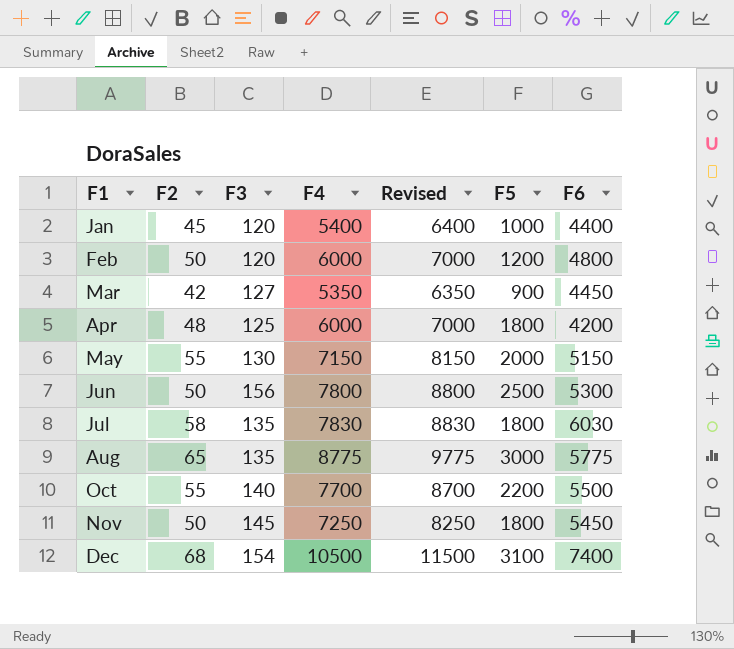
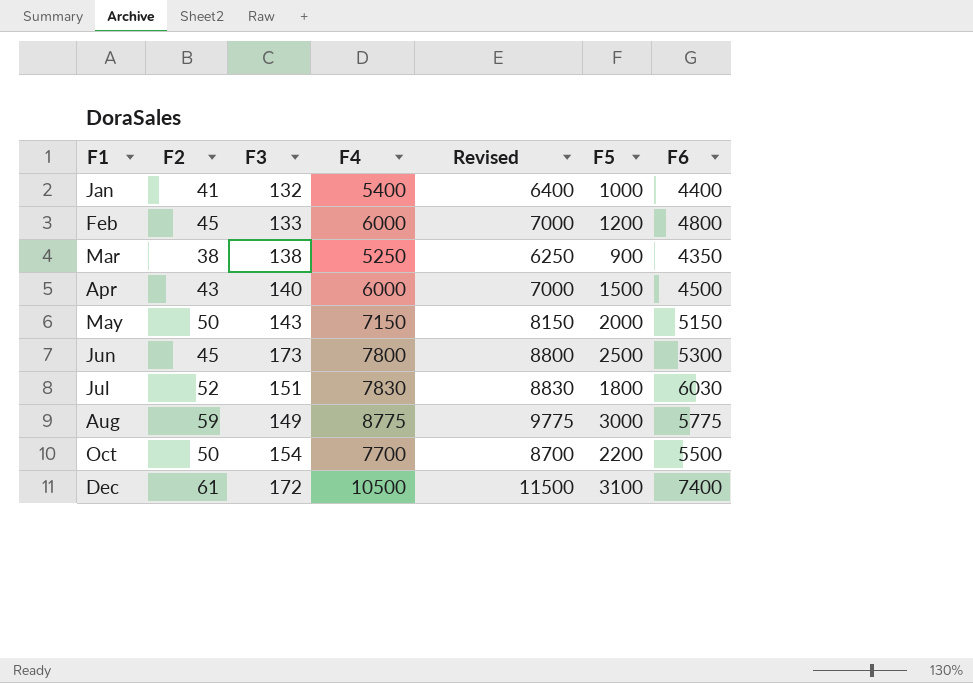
row Nov: 50 | 145 | 7250 | 8250 | 1800 | 5450 -> none
Jan | F2: 45 -> 41
Jan | F3: 120 -> 132
Feb | F2: 50 -> 45
Feb | F3: 120 -> 133
Mar | F2: 42 -> 38
Mar | F3: 127 -> 138
Mar | F4: 5350 -> 5250
Mar | Revised: 6350 -> 6250
Mar | F6: 4450 -> 4350
Apr | F2: 48 -> 43
Apr | F3: 125 -> 140
Apr | F5: 1800 -> 1500
Apr | F6: 4200 -> 4500
May | F2: 55 -> 50
May | F3: 130 -> 143
Jun | F2: 50 -> 45
Jun | F3: 156 -> 173
Jul | F2: 58 -> 52
Jul | F3: 135 -> 151
Aug | F2: 65 -> 59
Aug | F3: 135 -> 149
Oct | F2: 55 -> 50
Oct | F3: 140 -> 154
Dec | F2: 68 -> 61
Dec | F3: 154 -> 172

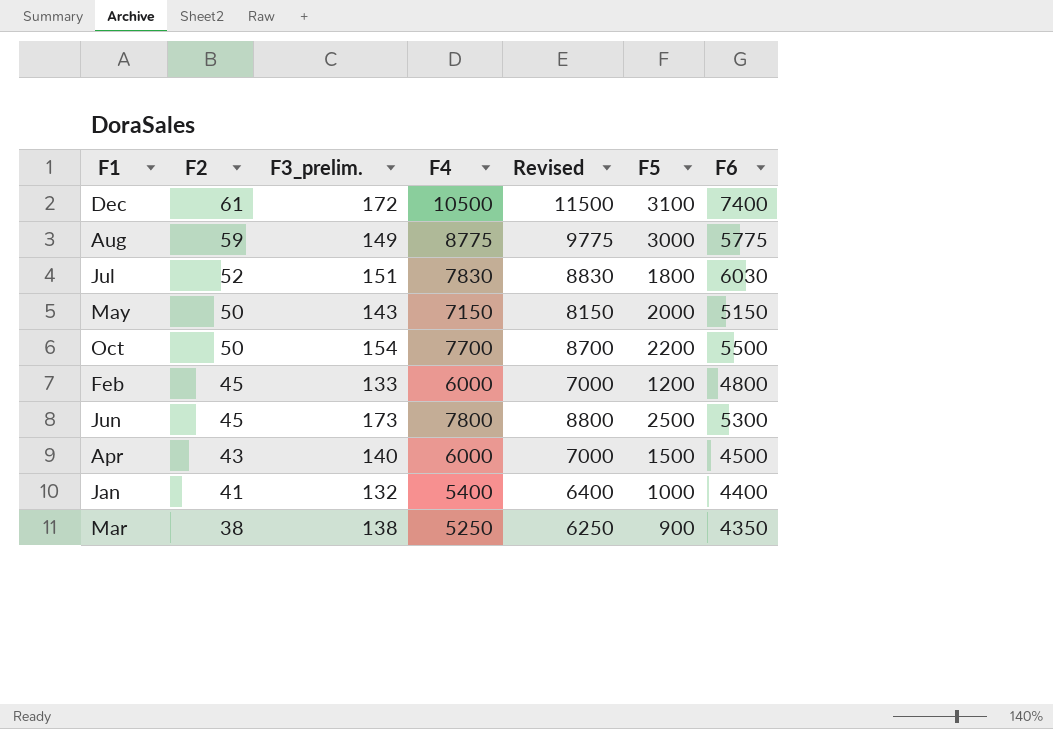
row order: F1 ascending -> F2 descending
column name: F3 -> F3_prelim.

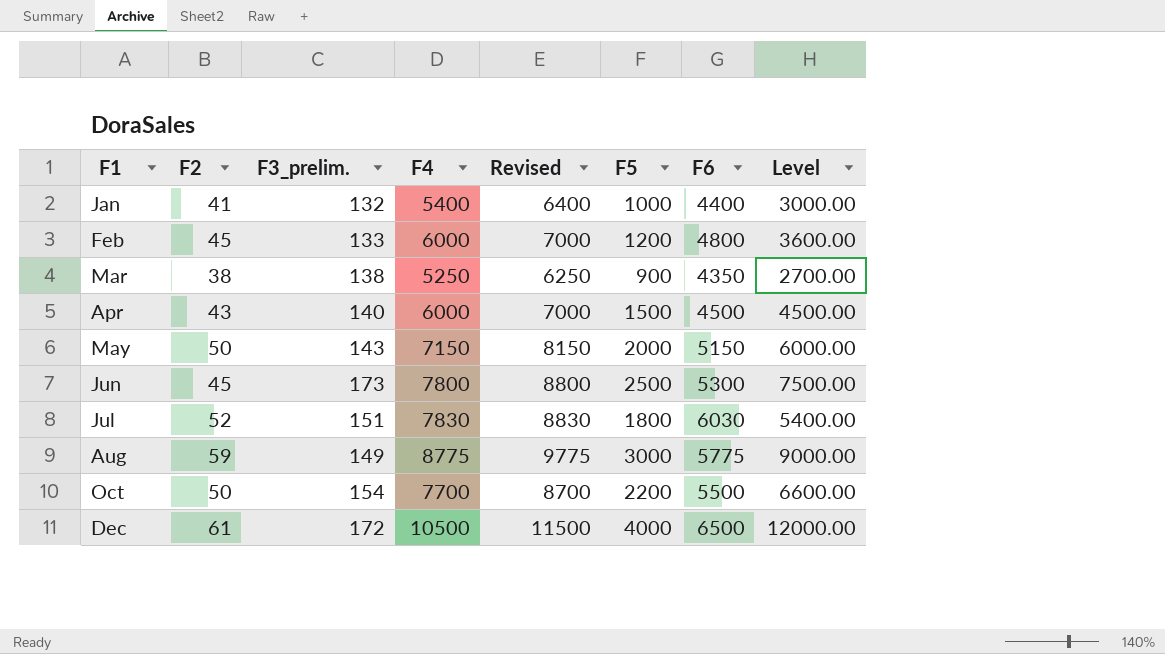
row order: F2 descending -> F1 ascending
column Level | formula: none -> [F5] * 3
Dec | F5: 3100 -> 4000
Dec | F6: 7400 -> 6500

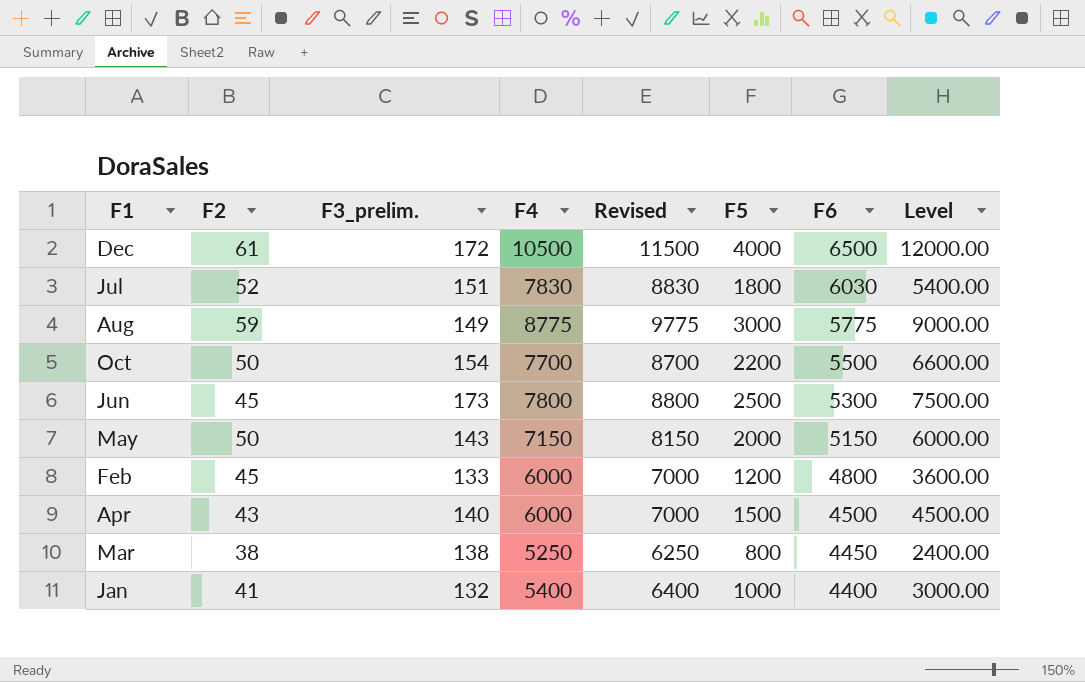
row order: F1 ascending -> F6 descending
Mar | F5: 900 -> 800
Mar | F6: 4350 -> 4450
Mar | Level: 2700.00 -> 2400.00

